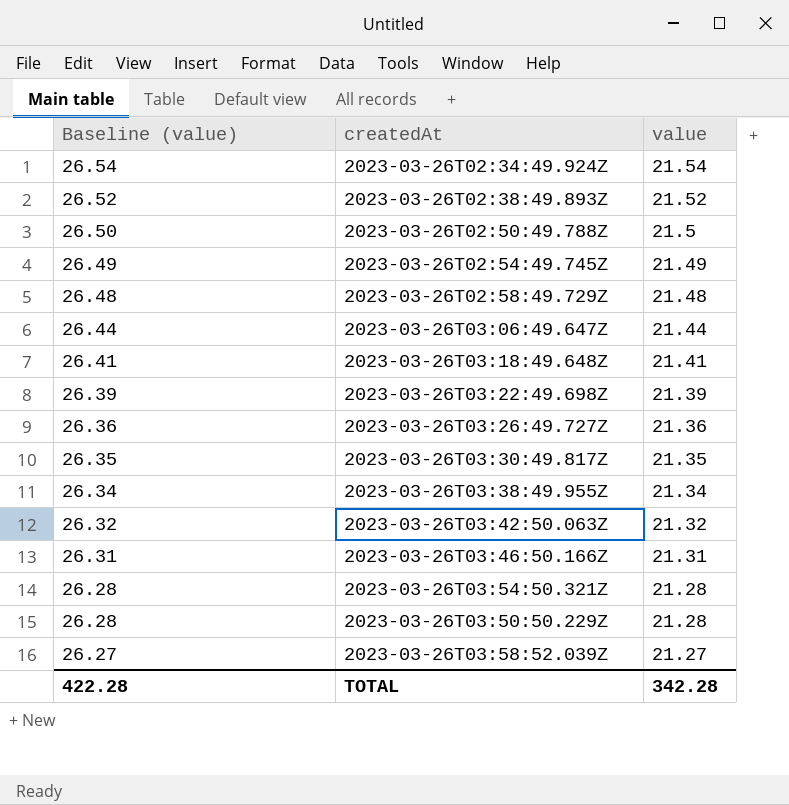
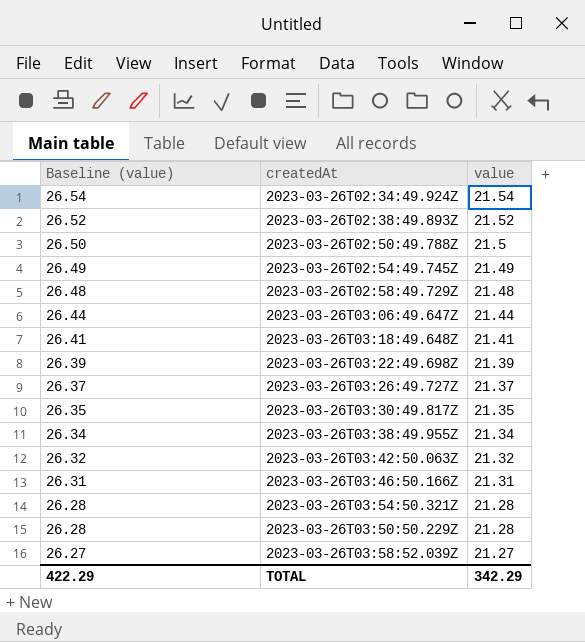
2023-03-26T03:26:49.727Z | Baseline (value): 26.36 -> 26.37
2023-03-26T03:26:49.727Z | value: 21.36 -> 21.37
TOTAL | Baseline (value): 422.28 -> 422.29
TOTAL | value: 342.28 -> 342.29

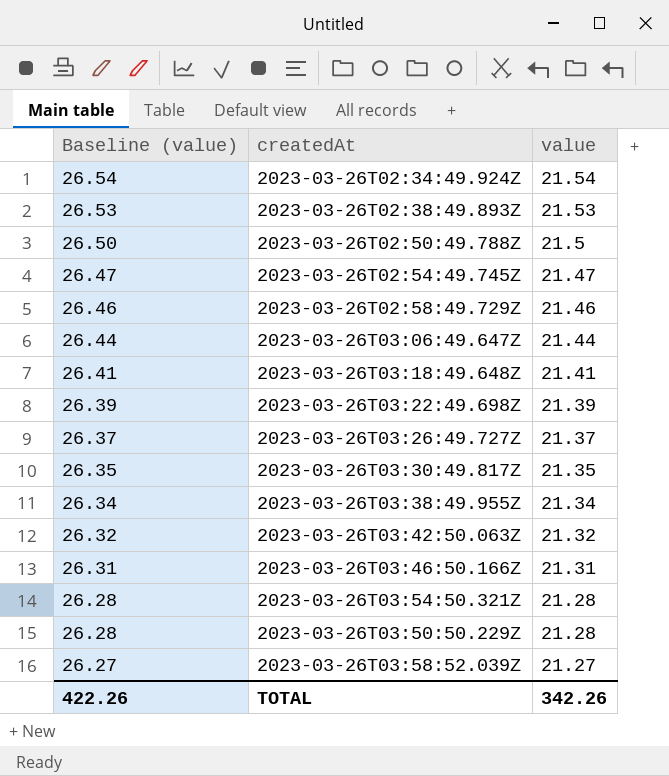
2023-03-26T02:38:49.893Z | Baseline (value): 26.52 -> 26.53
2023-03-26T02:38:49.893Z | value: 21.52 -> 21.53
2023-03-26T02:54:49.745Z | Baseline (value): 26.49 -> 26.47
2023-03-26T02:54:49.745Z | value: 21.49 -> 21.47
2023-03-26T02:58:49.729Z | Baseline (value): 26.48 -> 26.46
2023-03-26T02:58:49.729Z | value: 21.48 -> 21.46
TOTAL | Baseline (value): 422.29 -> 422.26
TOTAL | value: 342.29 -> 342.26

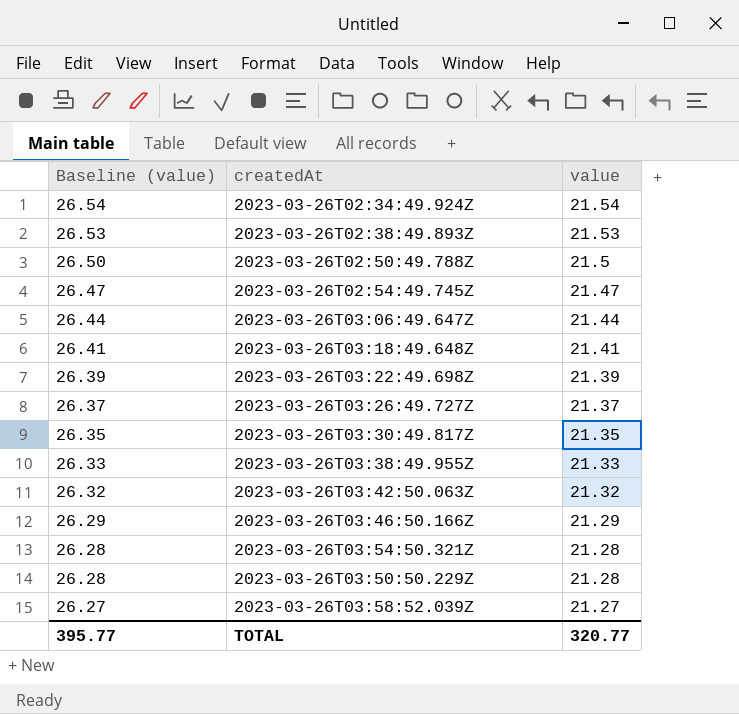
row 2023-03-26T02:58:49.729Z: 26.46 | 21.46 -> none
2023-03-26T03:38:49.955Z | Baseline (value): 26.34 -> 26.33
2023-03-26T03:38:49.955Z | value: 21.34 -> 21.33
2023-03-26T03:46:50.166Z | Baseline (value): 26.31 -> 26.29
2023-03-26T03:46:50.166Z | value: 21.31 -> 21.29
TOTAL | Baseline (value): 422.26 -> 395.77
TOTAL | value: 342.26 -> 320.77

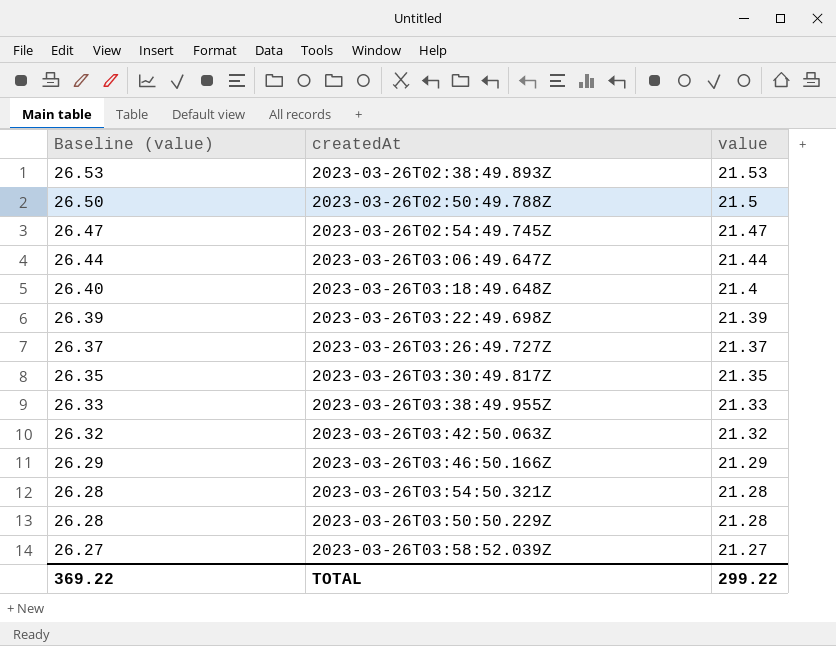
row 2023-03-26T02:34:49.924Z: 26.54 | 21.54 -> none
2023-03-26T03:18:49.648Z | Baseline (value): 26.41 -> 26.40
2023-03-26T03:18:49.648Z | value: 21.41 -> 21.4
TOTAL | Baseline (value): 395.77 -> 369.22
TOTAL | value: 320.77 -> 299.22

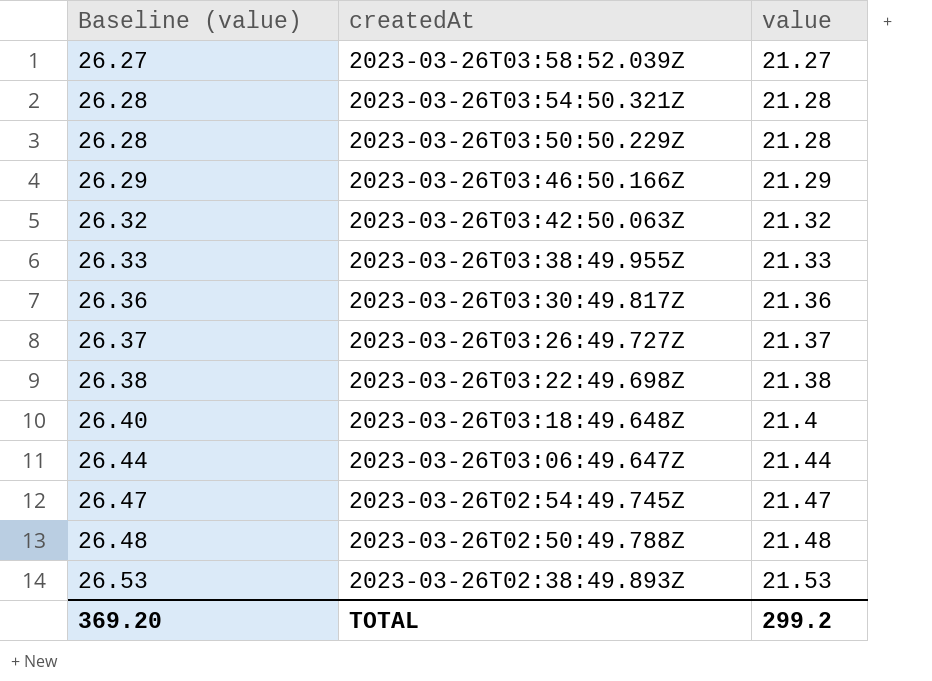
row order: Baseline (value) descending -> Baseline (value) ascending
2023-03-26T03:30:49.817Z | Baseline (value): 26.35 -> 26.36
2023-03-26T03:30:49.817Z | value: 21.35 -> 21.36
2023-03-26T03:22:49.698Z | Baseline (value): 26.39 -> 26.38
2023-03-26T03:22:49.698Z | value: 21.39 -> 21.38
2023-03-26T02:50:49.788Z | Baseline (value): 26.50 -> 26.48
2023-03-26T02:50:49.788Z | value: 21.5 -> 21.48
TOTAL | Baseline (value): 369.22 -> 369.20
TOTAL | value: 299.22 -> 299.2

